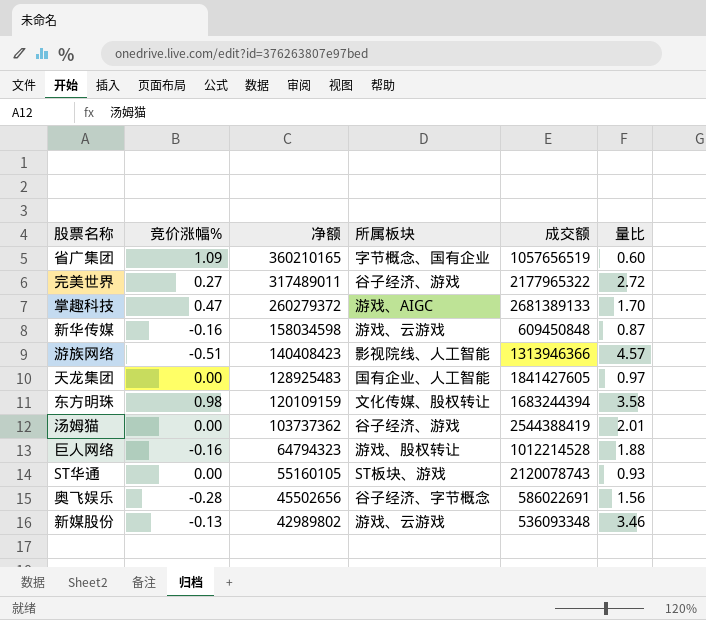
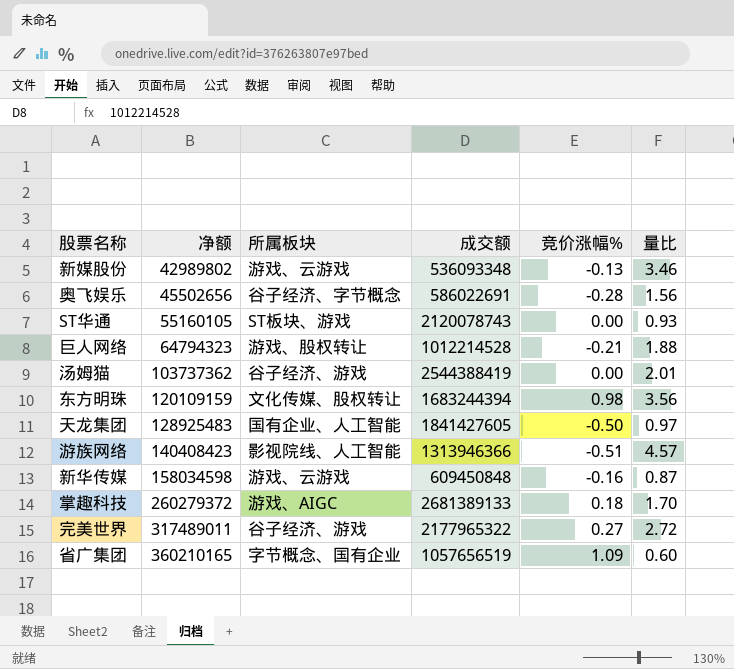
row order: 净额 descending -> 净额 ascending
column 竞价涨幅% | position: 2 -> 5
巨人网络 | 竞价涨幅%: -0.16 -> -0.21
东方明珠 | 量比: 3.58 -> 3.56
天龙集团 | 竞价涨幅%: 0.00 -> -0.50
掌趣科技 | 竞价涨幅%: 0.47 -> 0.18

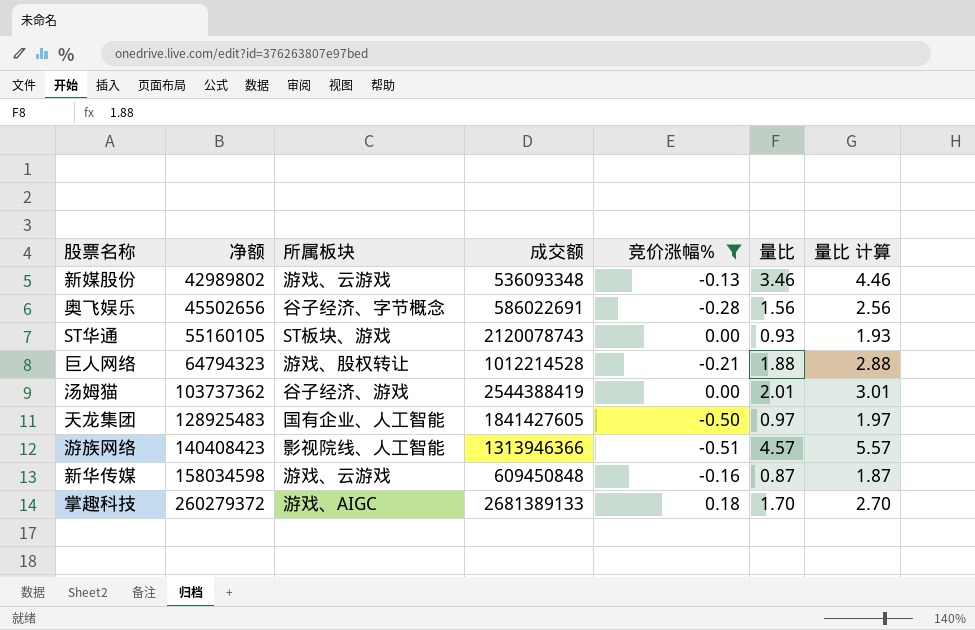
filter: none -> 竞价涨幅% <= 0.18
column 量比 计算 | formula: none -> [量比] + 1

